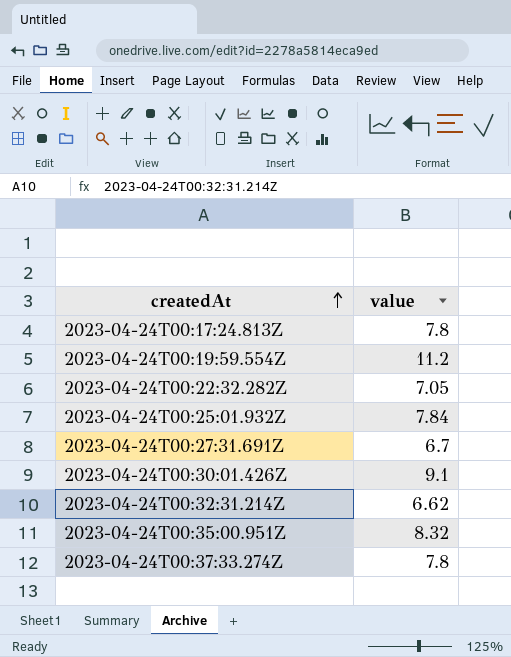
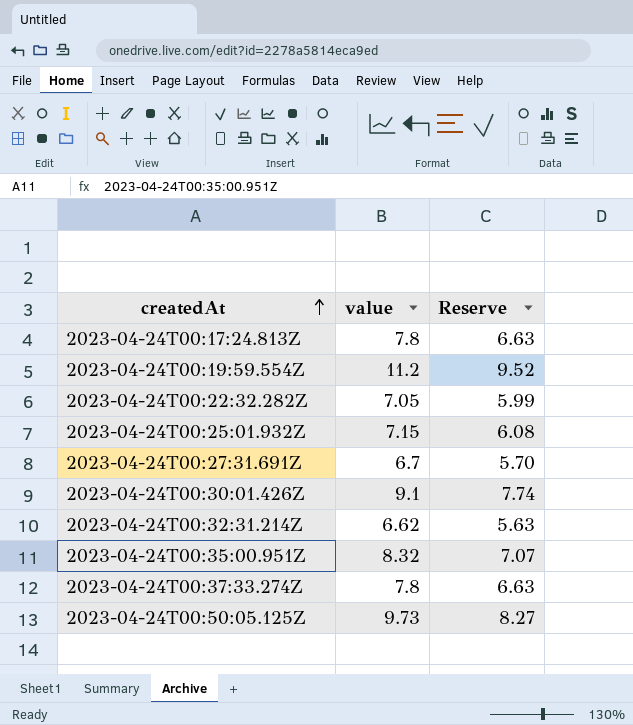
column Reserve | formula: none -> [value] * 0.85
2023-04-24T00:25:01.932Z | value: 7.84 -> 7.15
row 2023-04-24T00:50:05.125Z: none -> 9.73 | 8.27

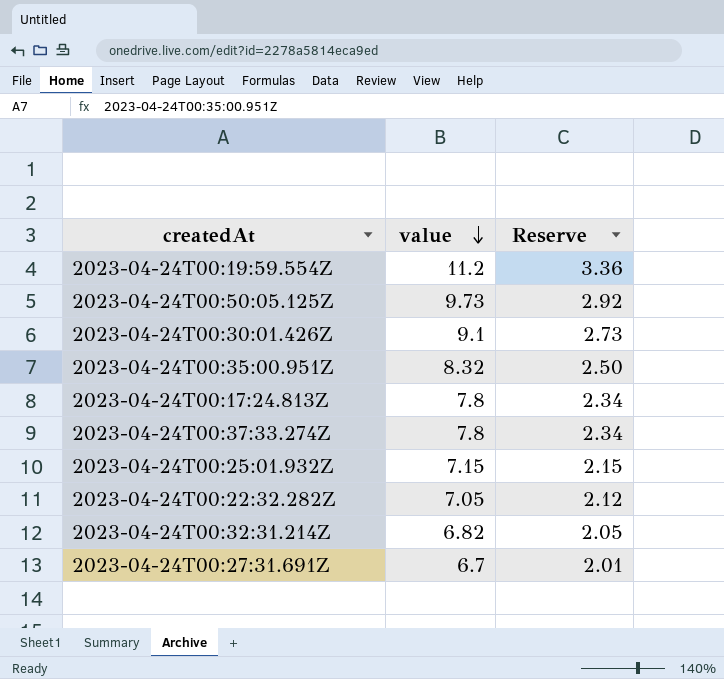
row order: createdAt ascending -> value descending
column Reserve | formula: [value] * 0.85 -> [value] * 0.3
2023-04-24T00:32:31.214Z | value: 6.62 -> 6.82

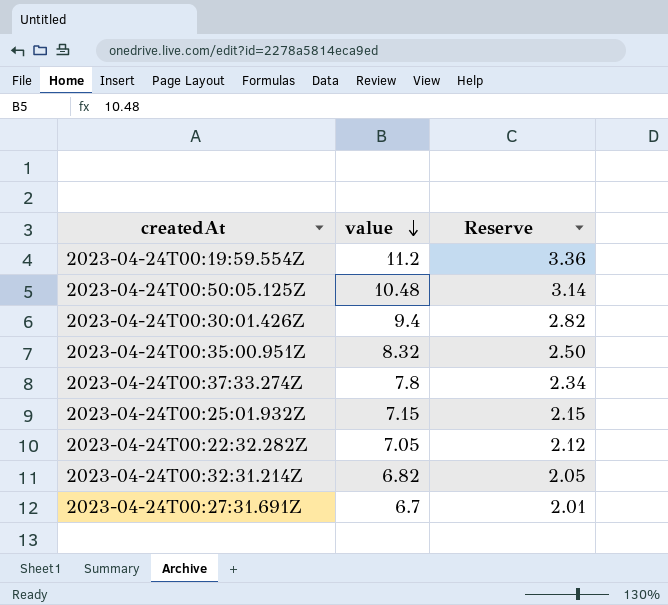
row 2023-04-24T00:17:24.813Z: 7.8 | 2.34 -> none
2023-04-24T00:50:05.125Z | value: 9.73 -> 10.48
2023-04-24T00:50:05.125Z | Reserve: 2.92 -> 3.14
2023-04-24T00:30:01.426Z | value: 9.1 -> 9.4
2023-04-24T00:30:01.426Z | Reserve: 2.73 -> 2.82

